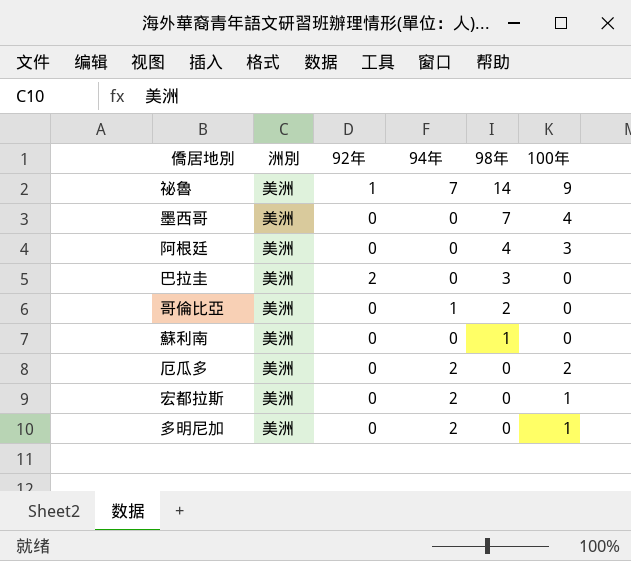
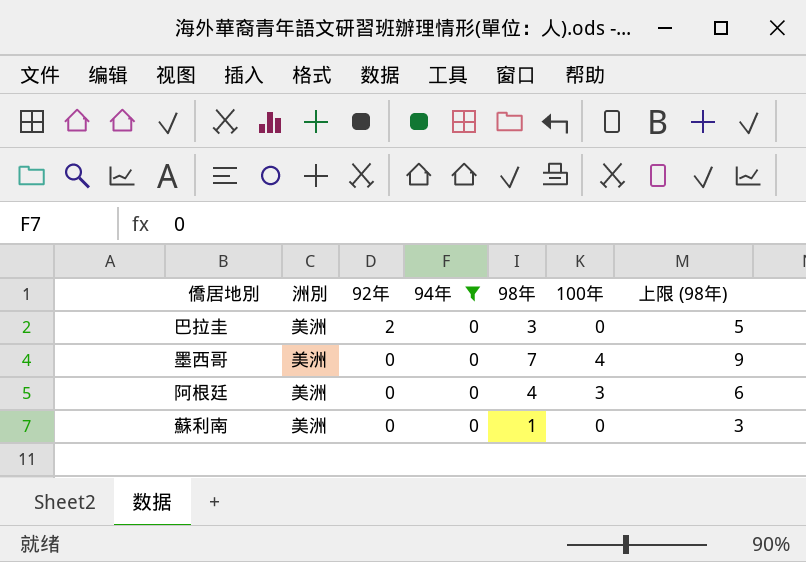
filter: none -> 94年 = 0
row order: 98年 descending -> 92年 descending
column 上限 (98年) | formula: none -> [98年] + 2

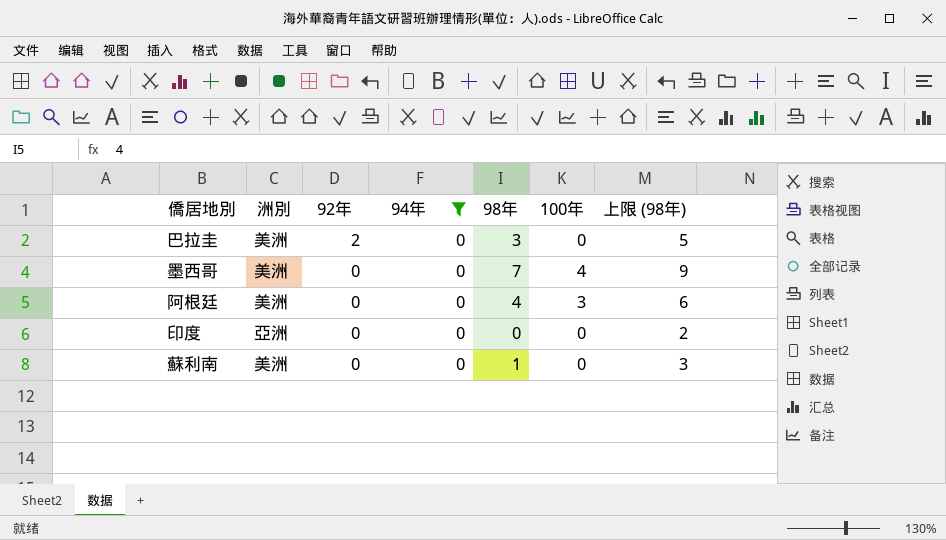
row 印度: none -> 亞洲 | 0 | 0 | 0 | 0 | 2

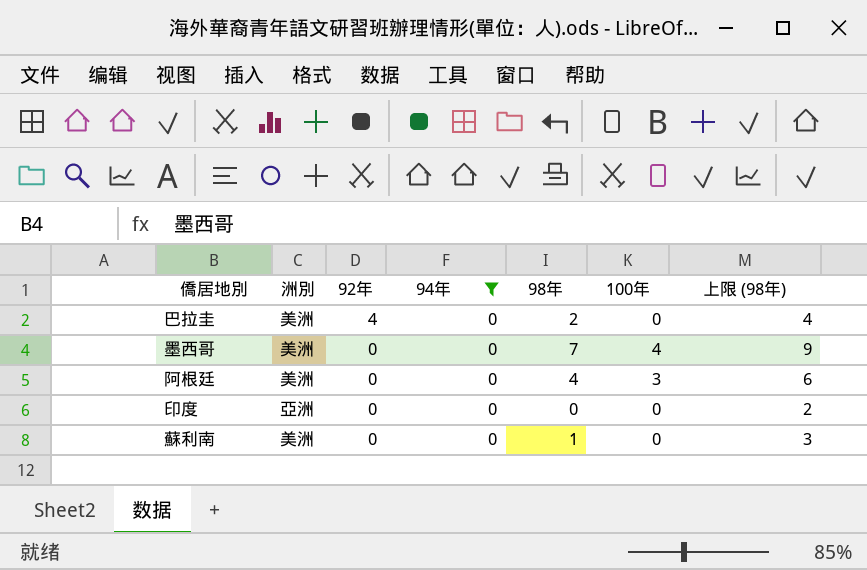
巴拉圭 | 92年: 2 -> 4
巴拉圭 | 98年: 3 -> 2
巴拉圭 | 上限 (98年): 5 -> 4

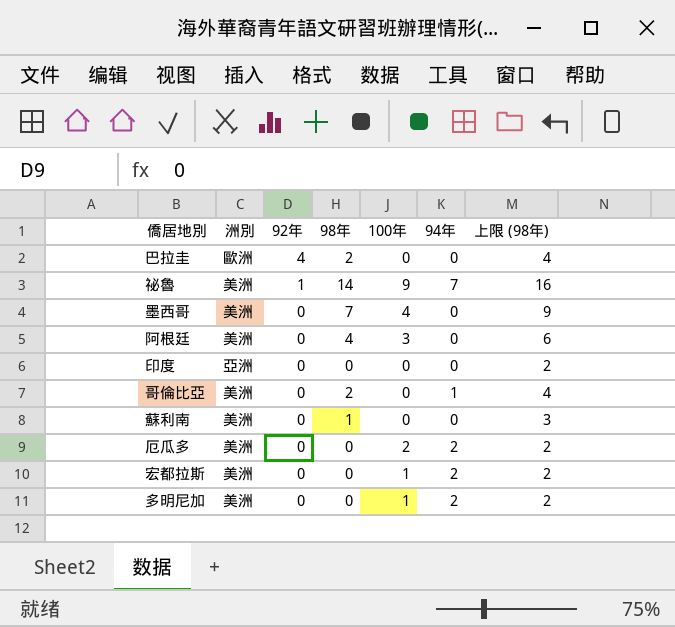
filter: 94年 = 0 -> none
column 94年 | position: 4 -> 6
巴拉圭 | 洲別: 美洲 -> 歐洲

